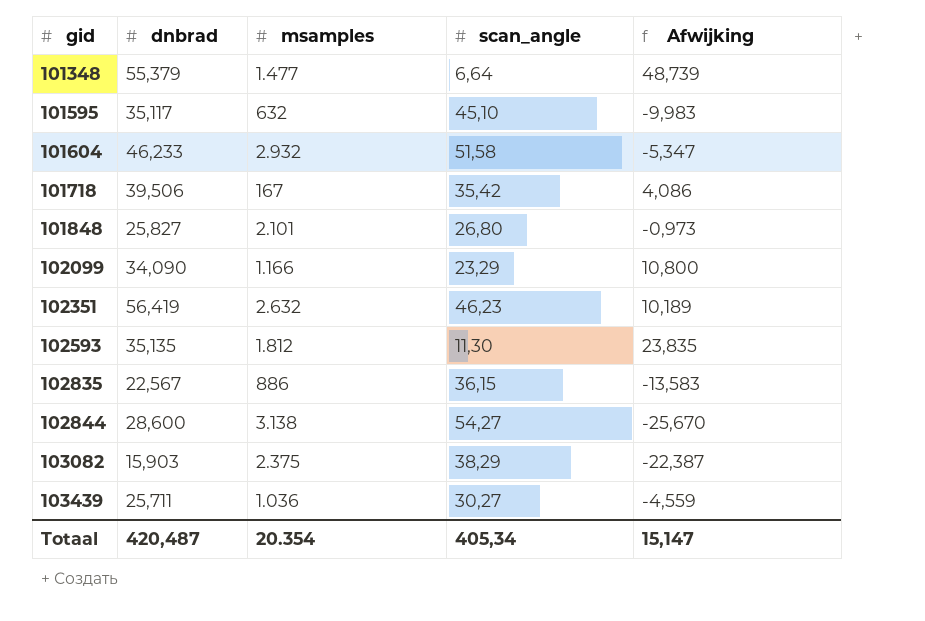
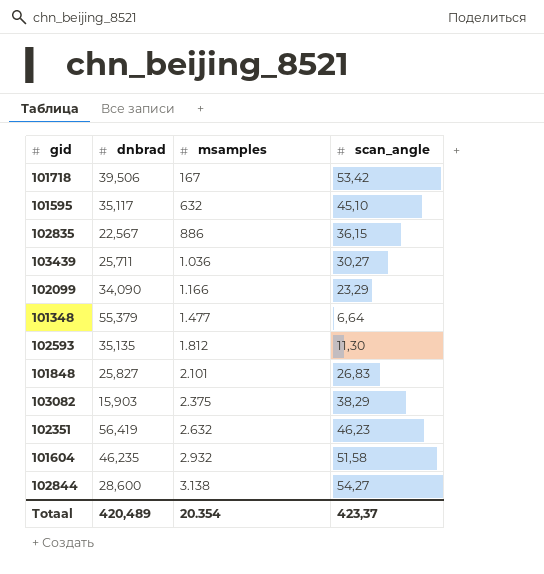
row order: gid ascending -> msamples ascending
column Afwijking | formula: [dnbrad] - [scan_angle] -> none
101718 | scan_angle: 35,42 -> 53,42
101848 | scan_angle: 26,80 -> 26,83
101604 | dnbrad: 46,233 -> 46,235
Totaal | dnbrad: 420,487 -> 420,489
Totaal | scan_angle: 405,34 -> 423,37

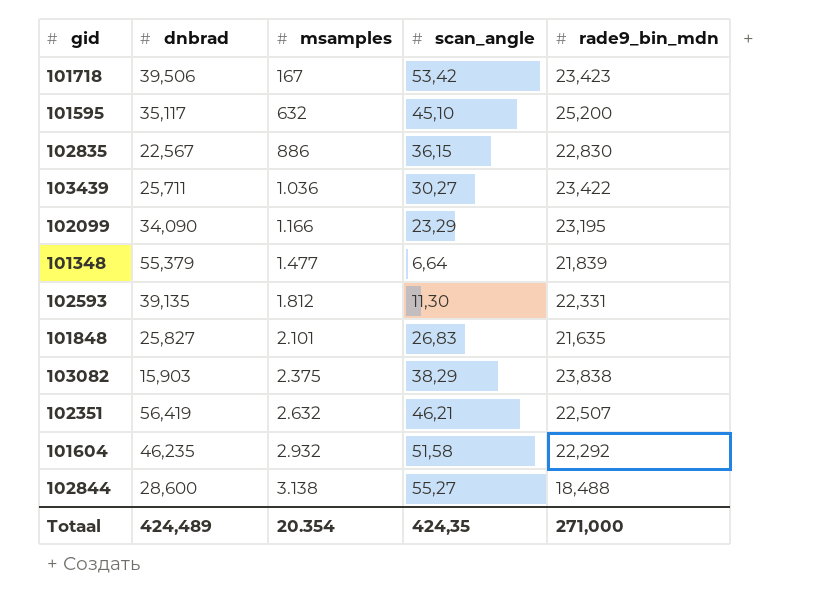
column rade9_bin_mdn | position: none -> 5
102593 | dnbrad: 35,135 -> 39,135
102351 | scan_angle: 46,23 -> 46,21
102844 | scan_angle: 54,27 -> 55,27
Totaal | dnbrad: 420,489 -> 424,489
Totaal | scan_angle: 423,37 -> 424,35

